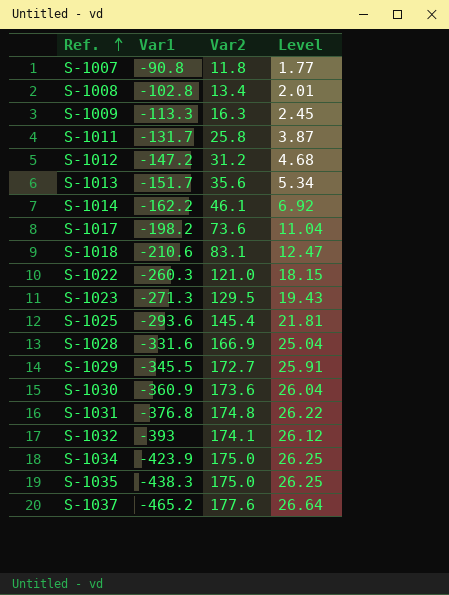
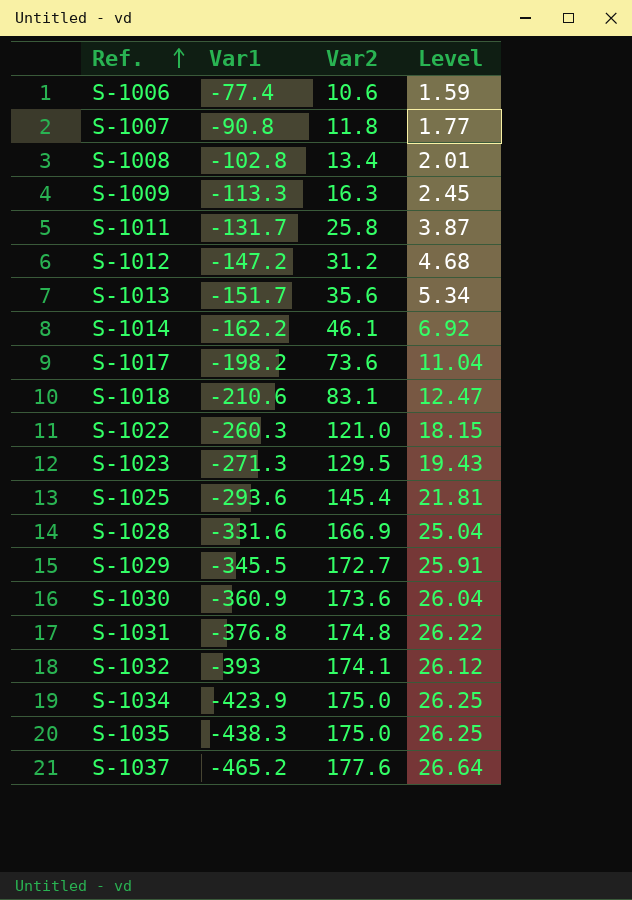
row S-1006: none -> -77.4 | 10.6 | 1.59

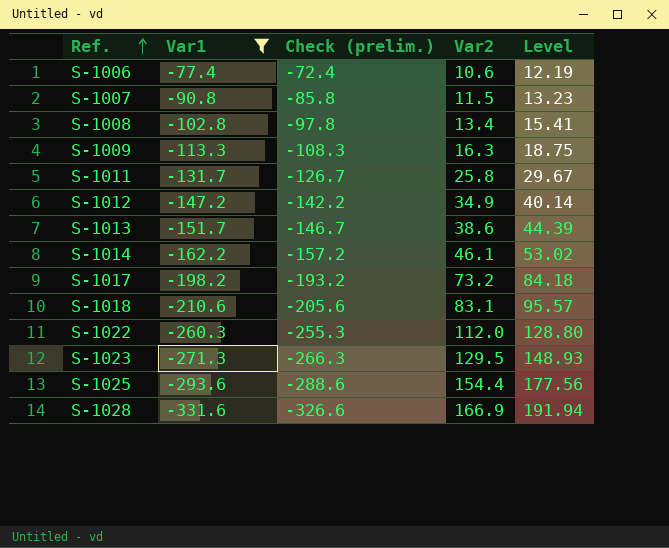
filter: none -> Var1 >= -331.6
column Check (prelim.) | formula: none -> [Var1] + 5
column Level | formula: [Var2] * 0.15 -> [Var2] * 1.15
S-1007 | Var2: 11.8 -> 11.5
S-1012 | Var2: 31.2 -> 34.9
S-1013 | Var2: 35.6 -> 38.6
S-1017 | Var2: 73.6 -> 73.2
S-1022 | Var2: 121.0 -> 112.0
S-1025 | Var2: 145.4 -> 154.4

